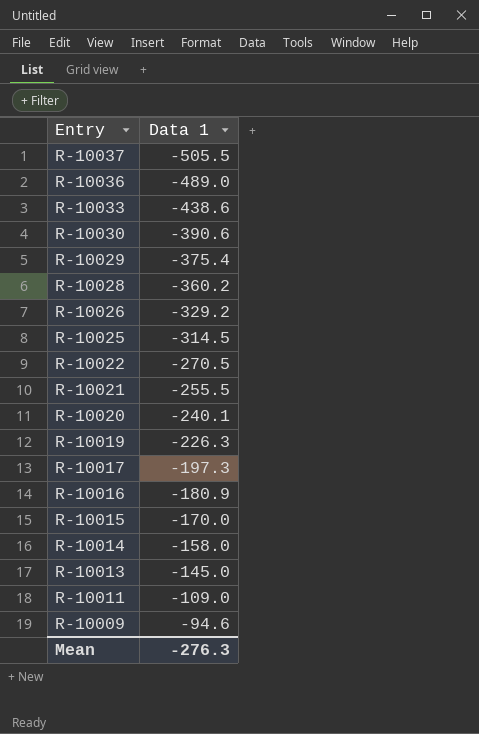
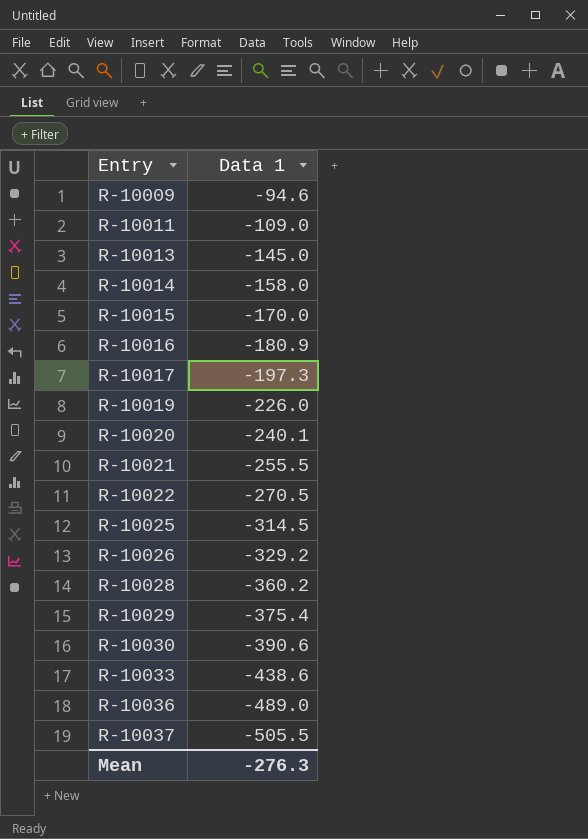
row order: Entry descending -> Entry ascending
R-10019 | Data 1: -226.3 -> -226.0

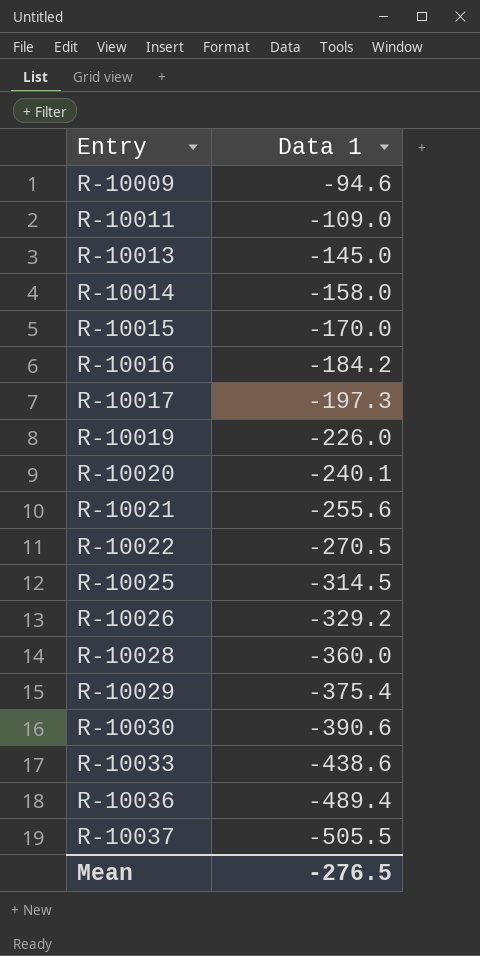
R-10016 | Data 1: -180.9 -> -184.2
R-10021 | Data 1: -255.5 -> -255.6
R-10028 | Data 1: -360.2 -> -360.0
R-10036 | Data 1: -489.0 -> -489.4
Mean | Data 1: -276.3 -> -276.5

